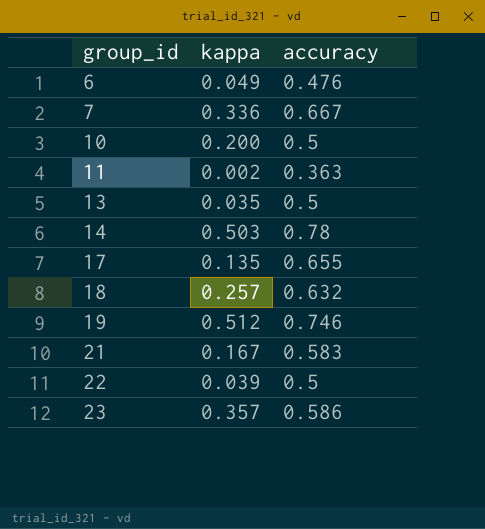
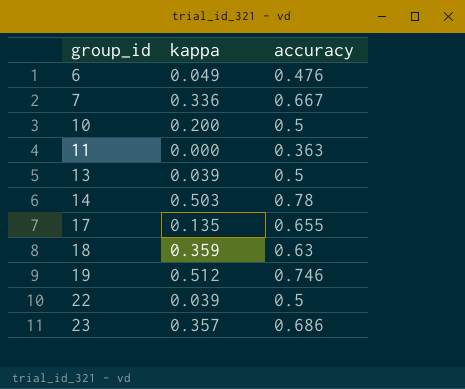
row 21: 0.167 | 0.583 -> none
11 | kappa: 0.002 -> 0.000
13 | kappa: 0.035 -> 0.039
18 | kappa: 0.257 -> 0.359
18 | accuracy: 0.632 -> 0.63
23 | accuracy: 0.586 -> 0.686

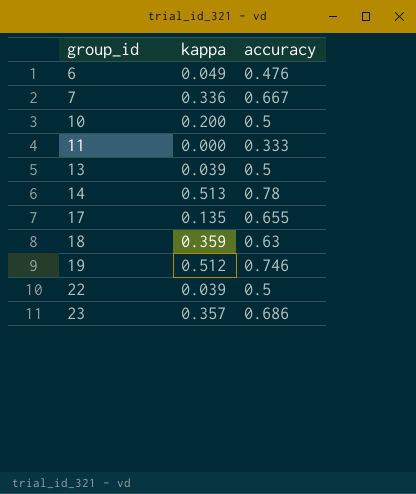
11 | accuracy: 0.363 -> 0.333
14 | kappa: 0.503 -> 0.513

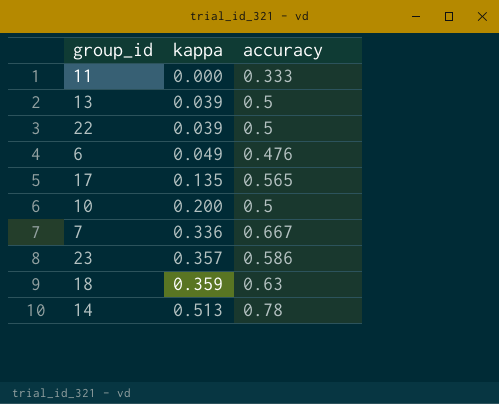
row order: group_id ascending -> kappa ascending
row 19: 0.512 | 0.746 -> none
17 | accuracy: 0.655 -> 0.565
23 | accuracy: 0.686 -> 0.586

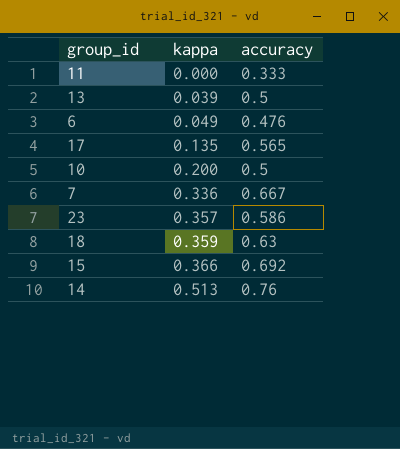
row 22: 0.039 | 0.5 -> none
row 15: none -> 0.366 | 0.692
14 | accuracy: 0.78 -> 0.76

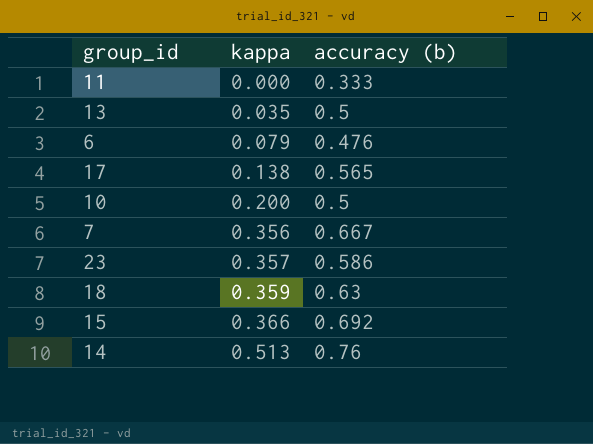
column name: accuracy -> accuracy (b)
13 | kappa: 0.039 -> 0.035
6 | kappa: 0.049 -> 0.079
17 | kappa: 0.135 -> 0.138
7 | kappa: 0.336 -> 0.356

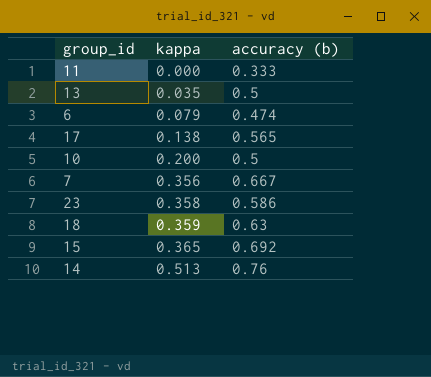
6 | accuracy (b): 0.476 -> 0.474
23 | kappa: 0.357 -> 0.358
15 | kappa: 0.366 -> 0.365

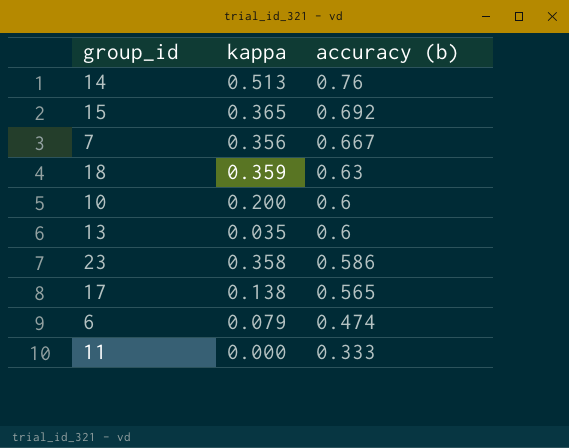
row order: kappa ascending -> accuracy (b) descending
10 | accuracy (b): 0.5 -> 0.6
13 | accuracy (b): 0.5 -> 0.6

